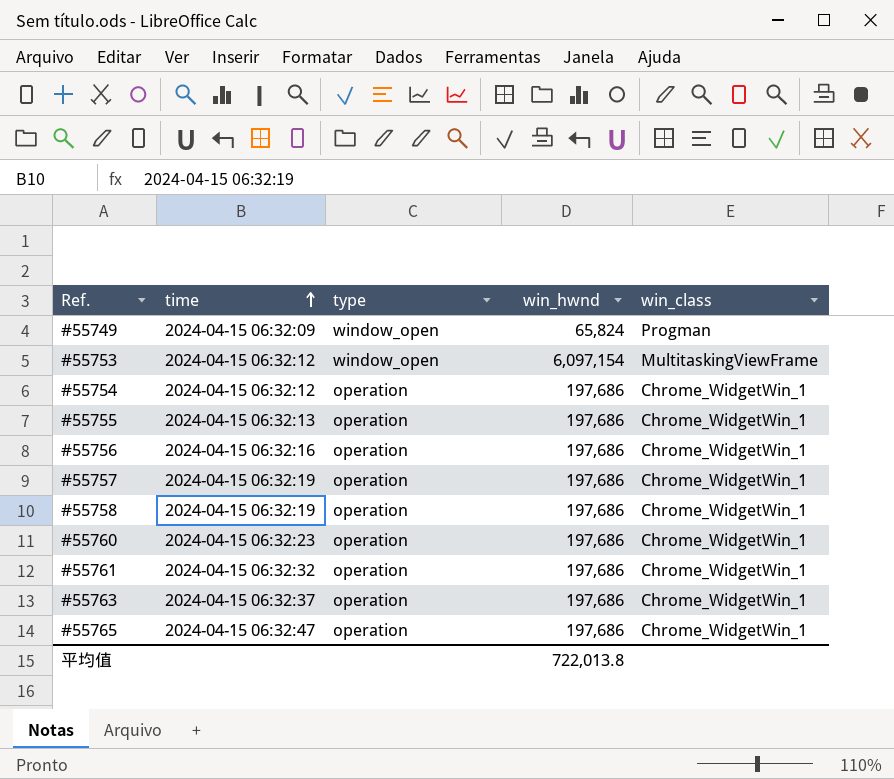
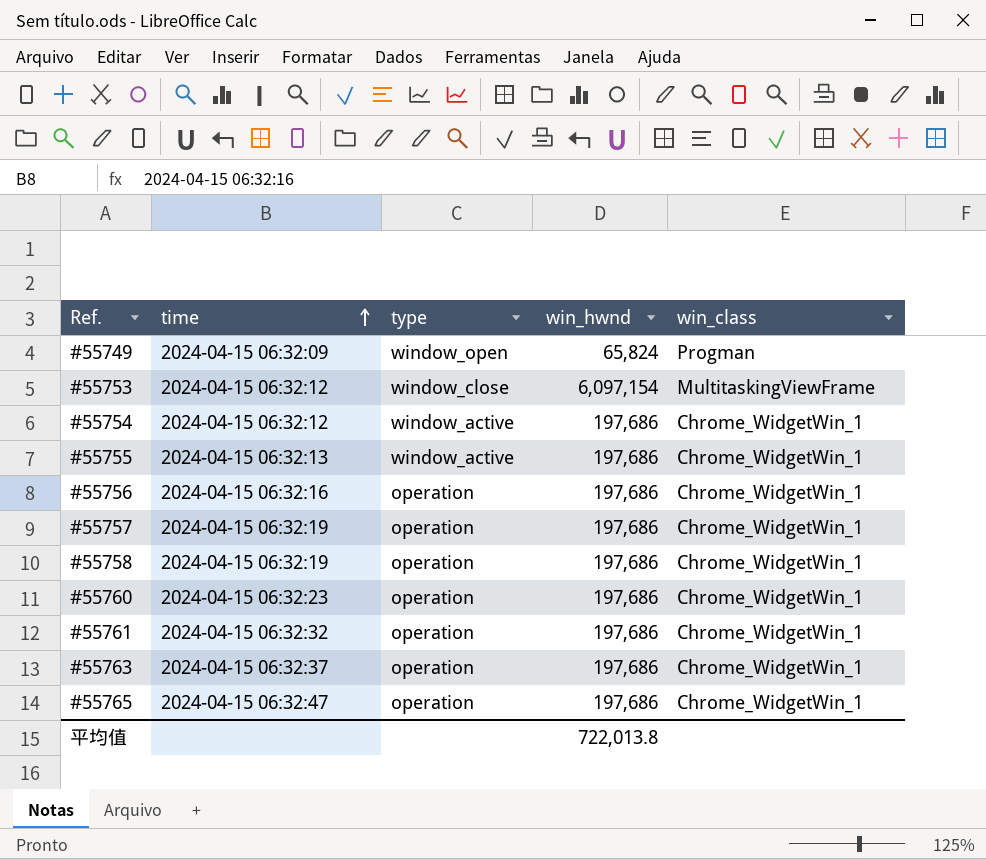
#55753 | type: window_open -> window_close
#55754 | type: operation -> window_active
#55755 | type: operation -> window_active

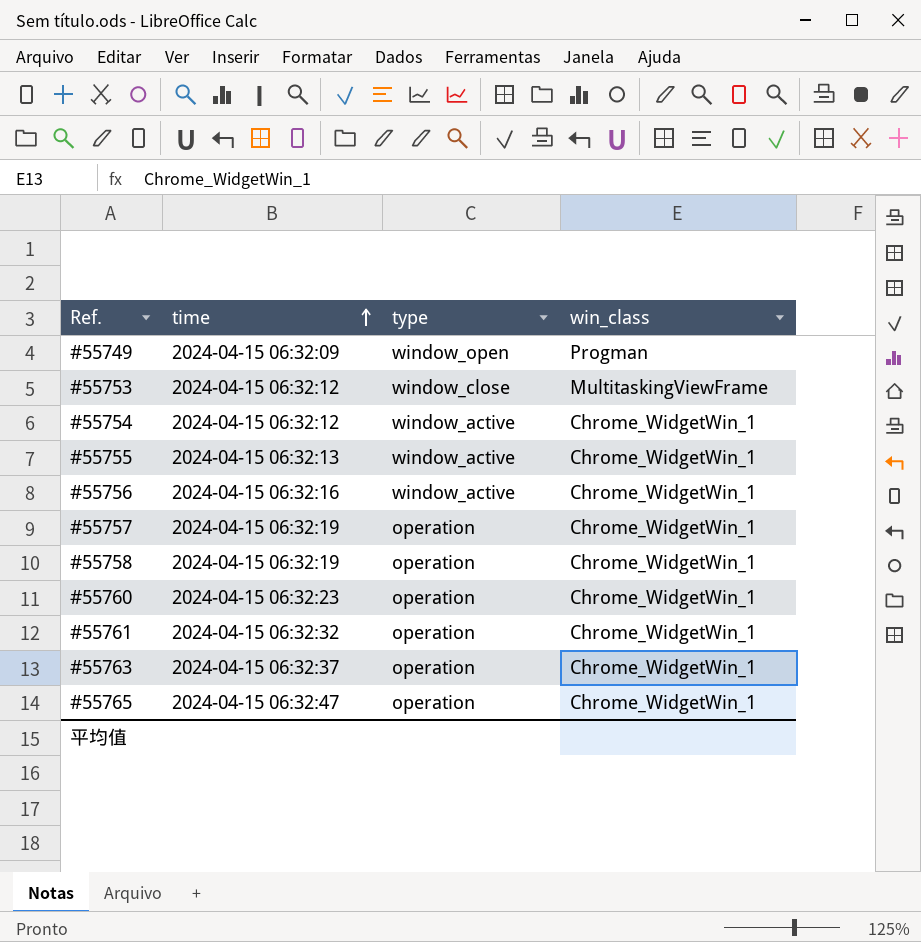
column win_hwnd | position: 4 -> none
#55756 | type: operation -> window_active

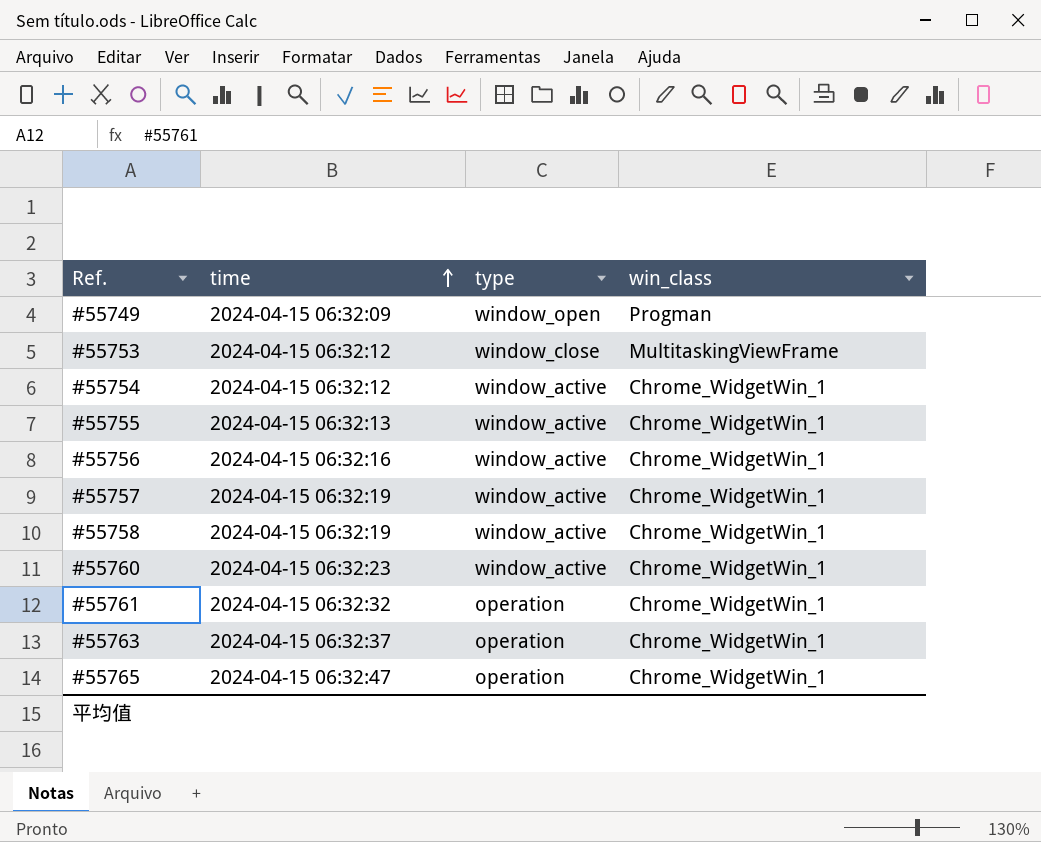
#55757 | type: operation -> window_active
#55758 | type: operation -> window_active
#55760 | type: operation -> window_active

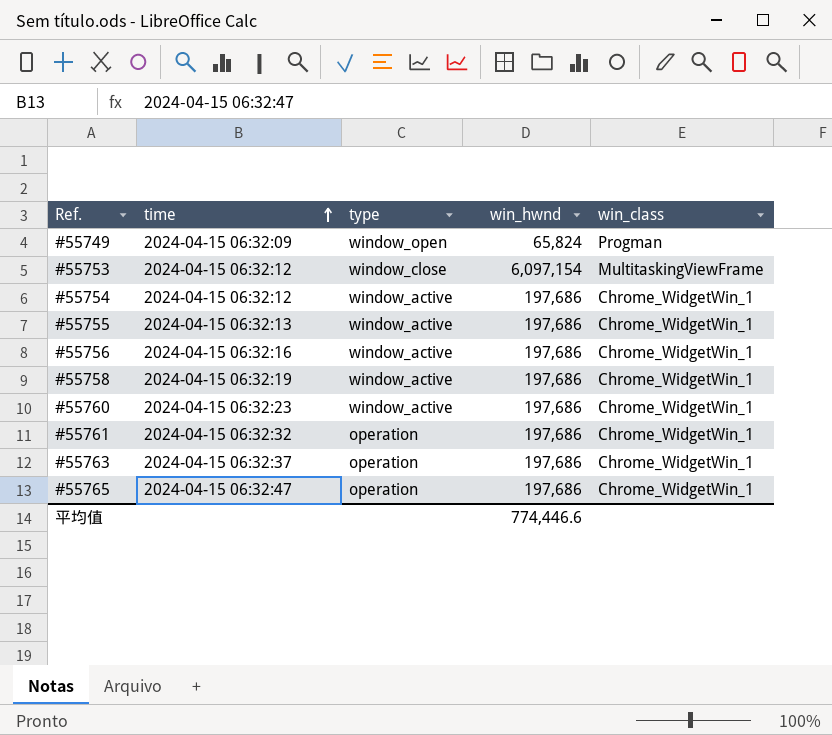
column win_hwnd | position: none -> 4
row #55757: 2024-04-15 06:32:19 | window_active | Chrome_WidgetWin_1 -> none

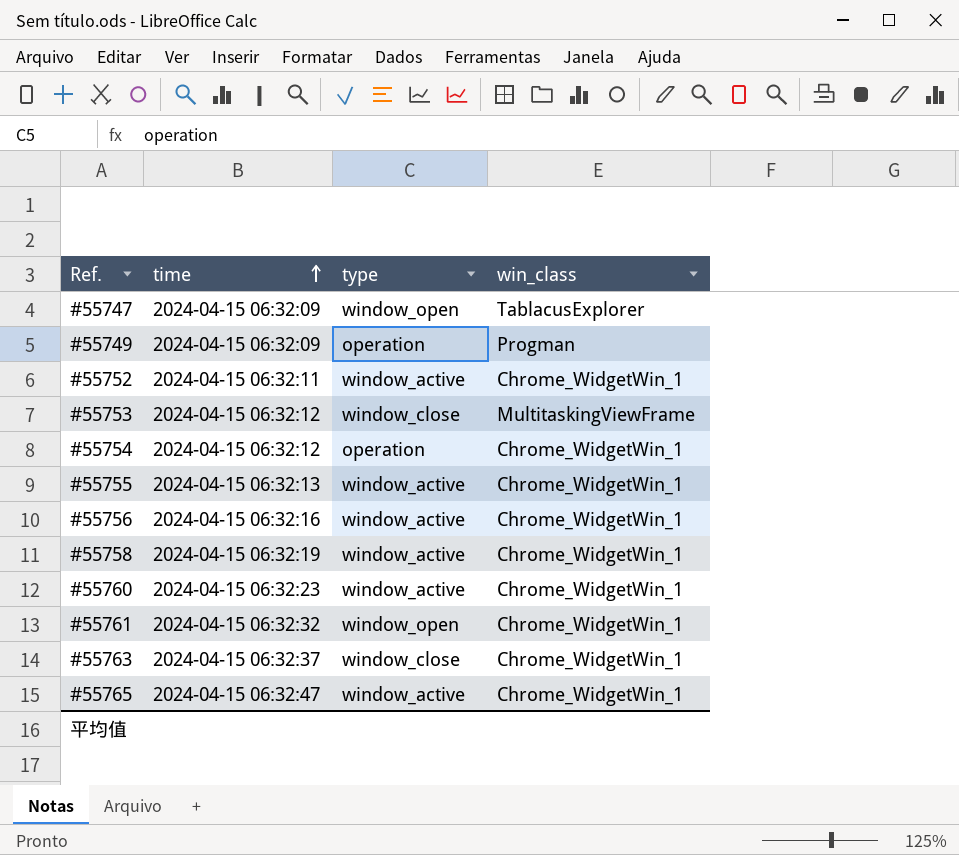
column win_hwnd | position: 4 -> none
row #55747: none -> 2024-04-15 06:32:09 | window_open | TablacusExplorer
#55749 | type: window_open -> operation
row #55752: none -> 2024-04-15 06:32:11 | window_active | Chrome_WidgetWin_1
#55754 | type: window_active -> operation
#55761 | type: operation -> window_open
#55763 | type: operation -> window_close
#55765 | type: operation -> window_active

